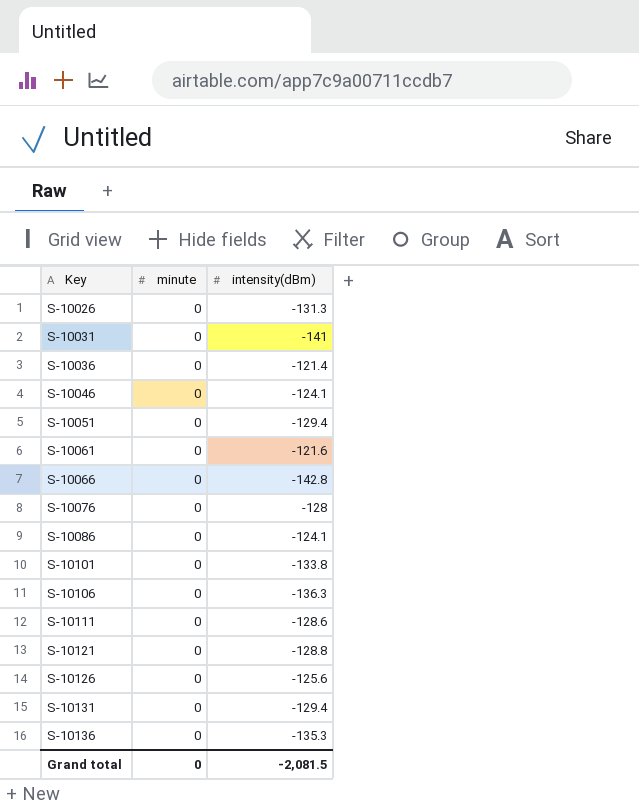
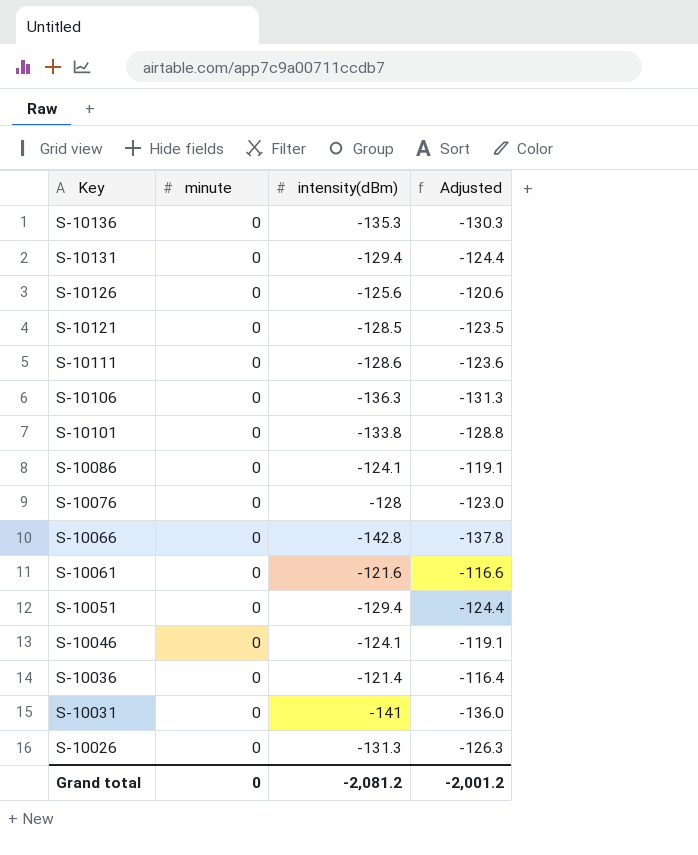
row order: Key ascending -> Key descending
column Adjusted | formula: none -> [intensity(dBm)] + 5
S-10121 | intensity(dBm): -128.8 -> -128.5
Grand total | intensity(dBm): -2,081.5 -> -2,081.2

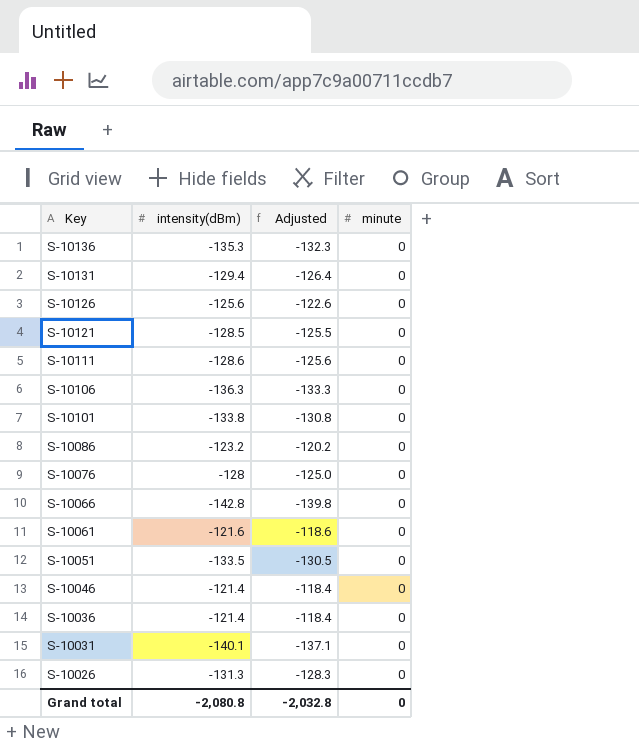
column Adjusted | formula: [intensity(dBm)] + 5 -> [intensity(dBm)] + 3
column minute | position: 2 -> 4
S-10086 | intensity(dBm): -124.1 -> -123.2
S-10051 | intensity(dBm): -129.4 -> -133.5
S-10046 | intensity(dBm): -124.1 -> -121.4
S-10031 | intensity(dBm): -141 -> -140.1
Grand total | intensity(dBm): -2,081.2 -> -2,080.8
Grand total | Adjusted: -2,001.2 -> -2,032.8

